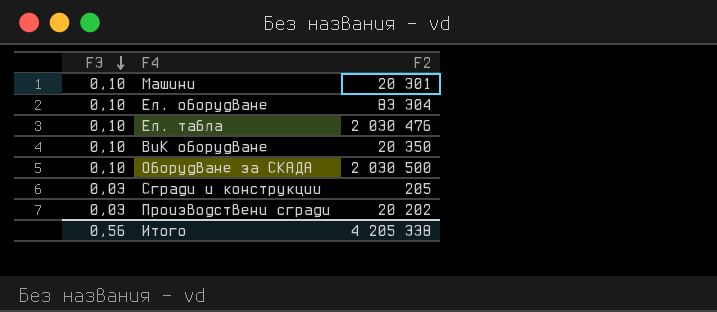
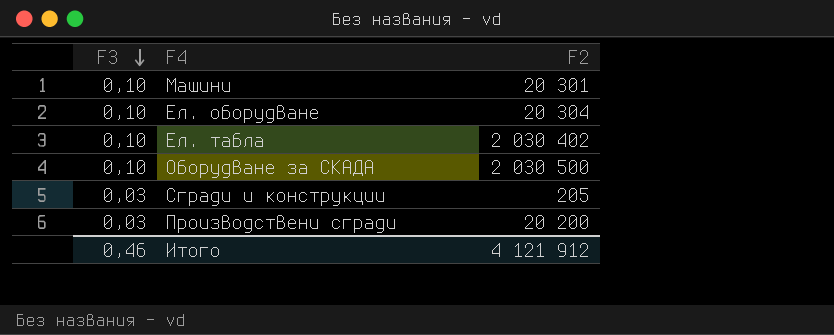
row ВиК оборудване: 0,10 | 20 350 -> none
Ел. оборудване | F2: 83 304 -> 20 304
Ел. табла | F2: 2 030 476 -> 2 030 402
Производствени сгради | F2: 20 202 -> 20 200
Итого | F3: 0,56 -> 0,46
Итого | F2: 4 205 338 -> 4 121 912

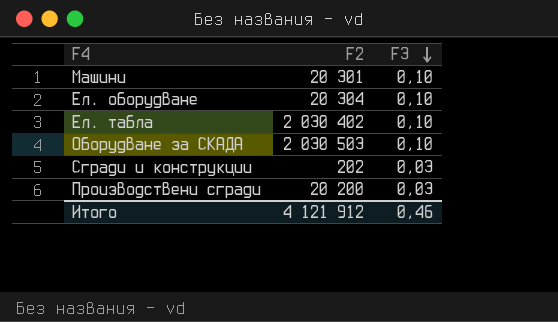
column F3 | position: 1 -> 3
Оборудване за СКАДА | F2: 2 030 500 -> 2 030 503
Сгради и конструкции | F2: 205 -> 202

